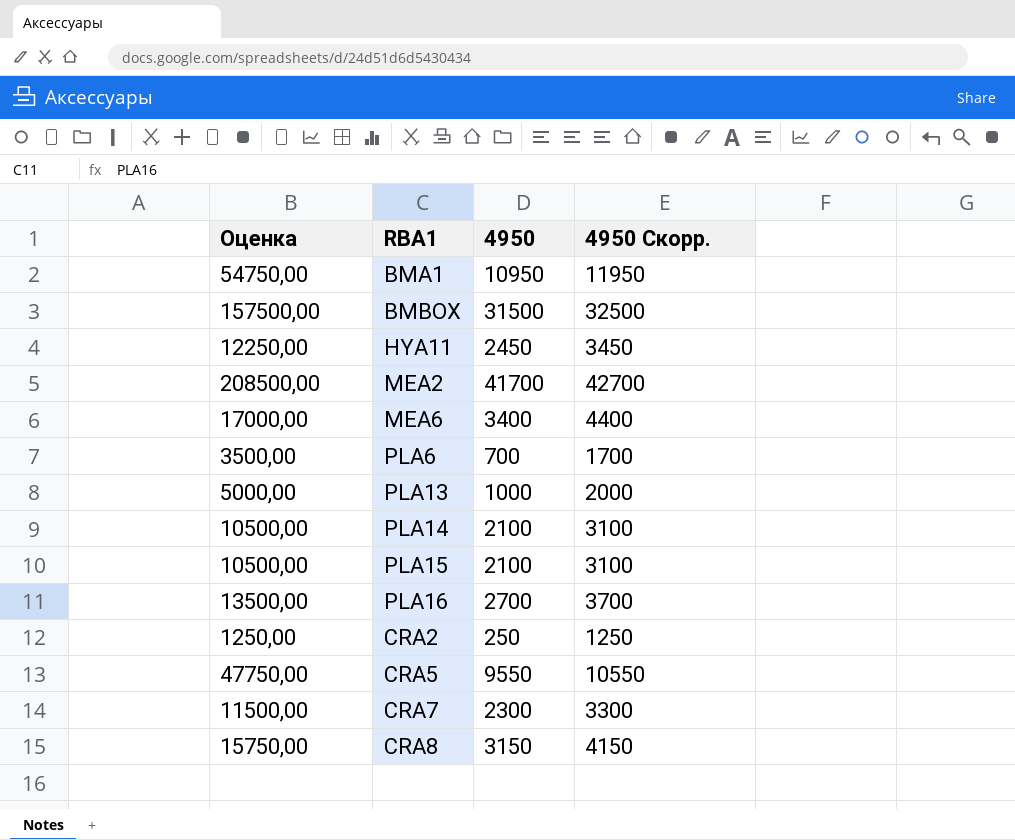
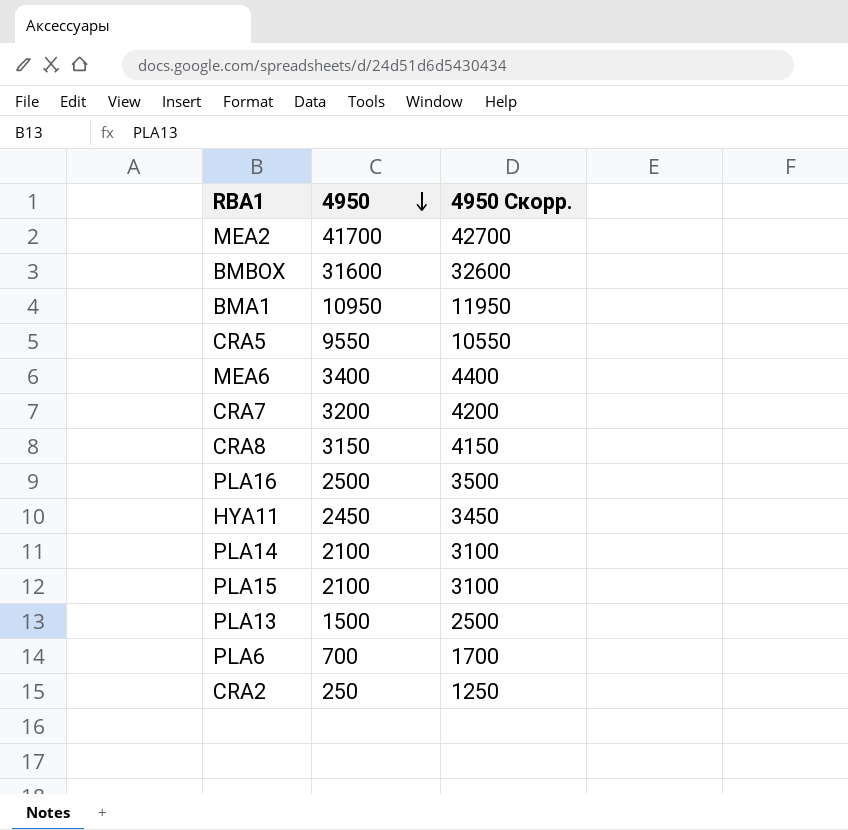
row order: none -> 4950 descending
column Оценка | formula: [4950] * 5 -> none
BMBOX | 4950: 31500 -> 31600
BMBOX | 4950 Скорр.: 32500 -> 32600
CRA7 | 4950: 2300 -> 3200
CRA7 | 4950 Скорр.: 3300 -> 4200
PLA16 | 4950: 2700 -> 2500
PLA16 | 4950 Скорр.: 3700 -> 3500
PLA13 | 4950: 1000 -> 1500
PLA13 | 4950 Скорр.: 2000 -> 2500

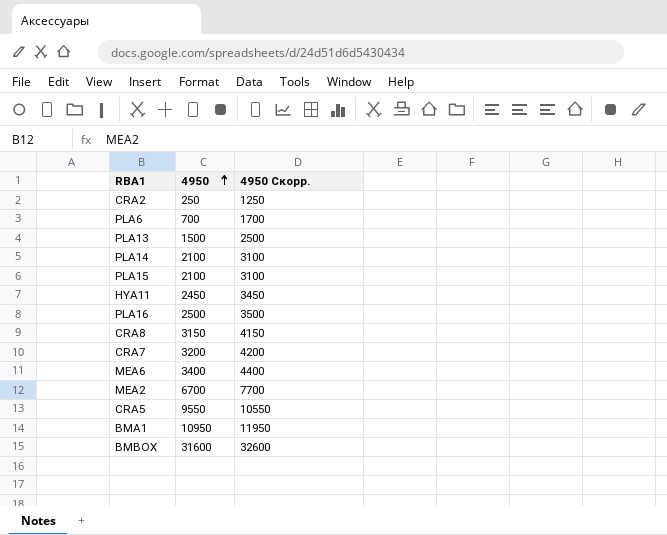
row order: 4950 descending -> 4950 ascending
MEA2 | 4950: 41700 -> 6700
MEA2 | 4950 Скорр.: 42700 -> 7700

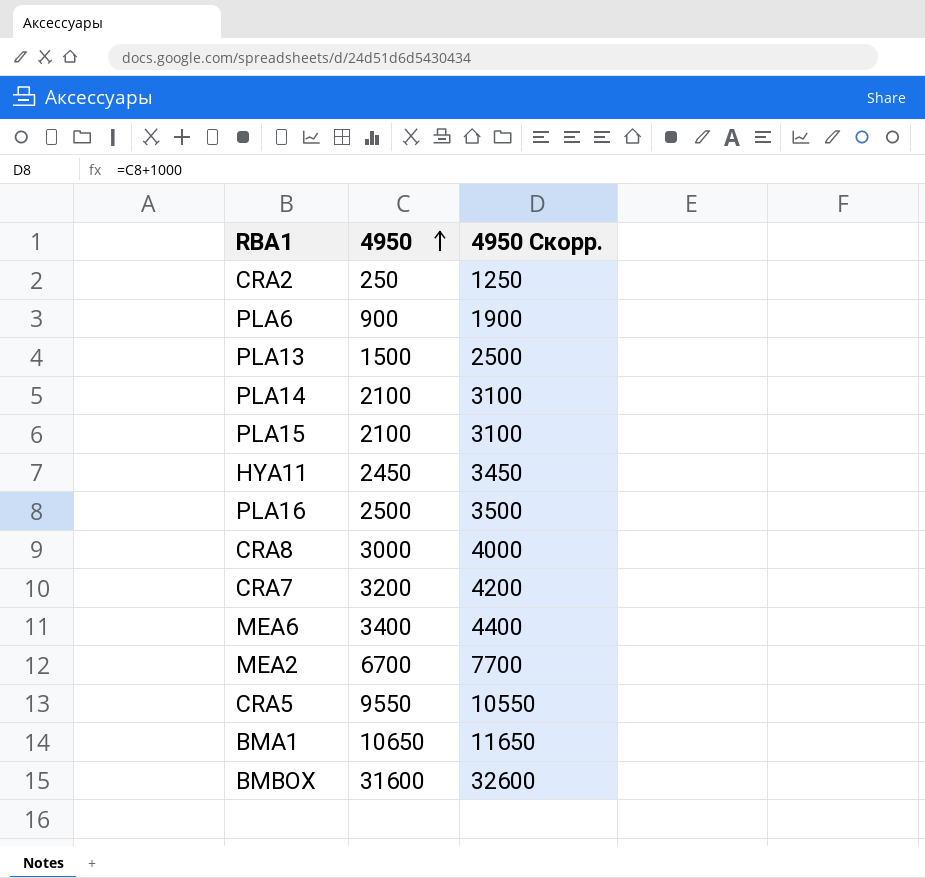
PLA6 | 4950: 700 -> 900
PLA6 | 4950 Скорр.: 1700 -> 1900
CRA8 | 4950: 3150 -> 3000
CRA8 | 4950 Скорр.: 4150 -> 4000
BMA1 | 4950: 10950 -> 10650
BMA1 | 4950 Скорр.: 11950 -> 11650

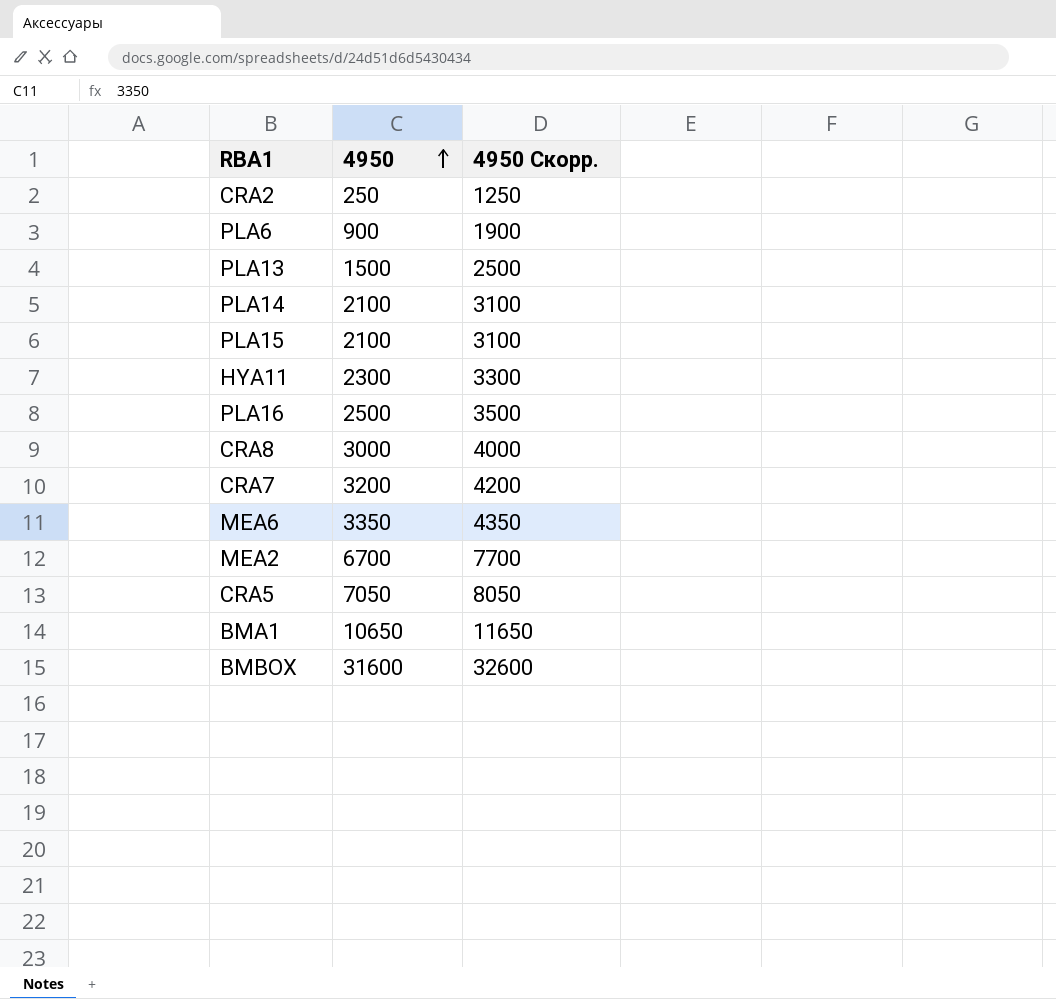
HYA11 | 4950: 2450 -> 2300
HYA11 | 4950 Скорр.: 3450 -> 3300
MEA6 | 4950: 3400 -> 3350
MEA6 | 4950 Скорр.: 4400 -> 4350
CRA5 | 4950: 9550 -> 7050
CRA5 | 4950 Скорр.: 10550 -> 8050

